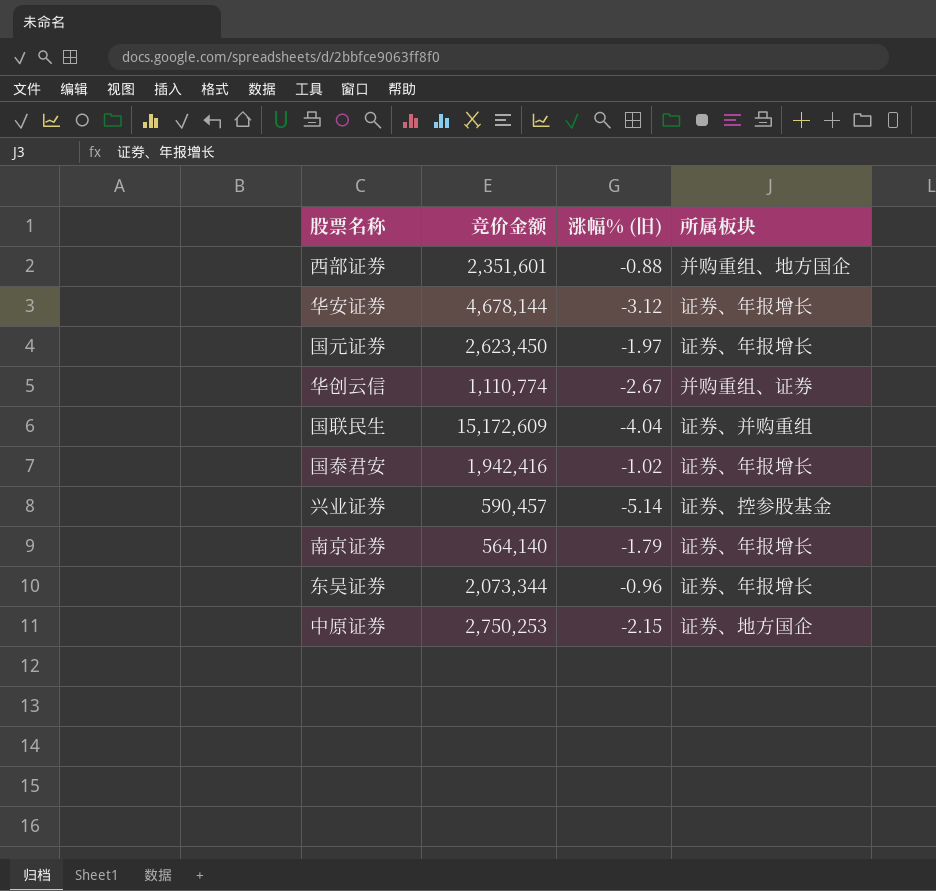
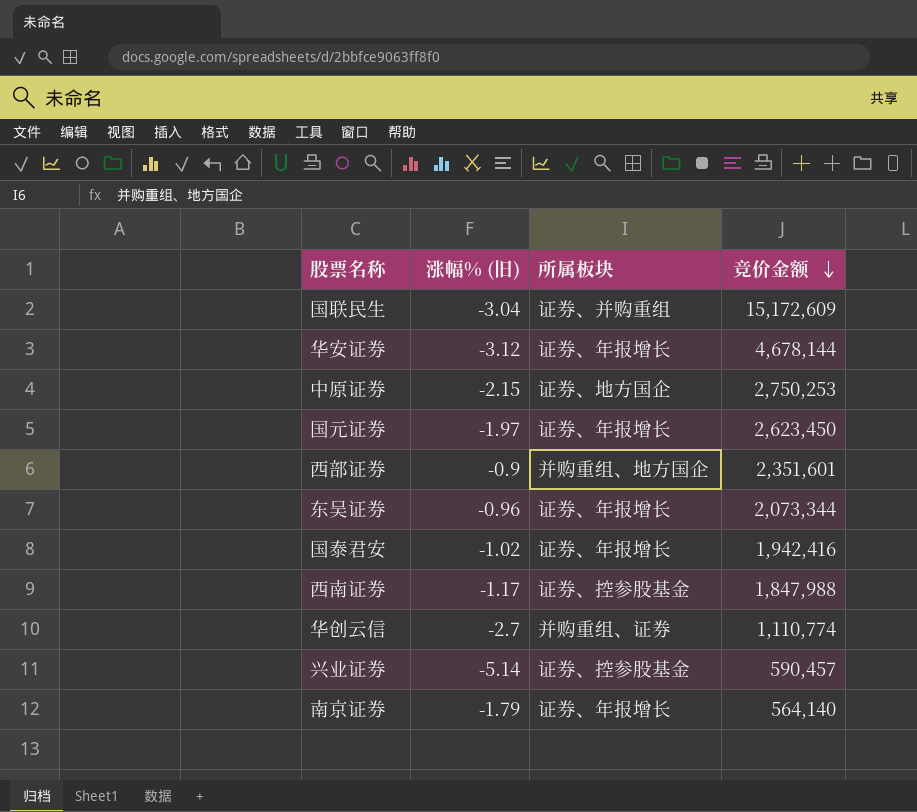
row order: none -> 竞价金额 descending
column 竞价金额 | position: 2 -> 4
国联民生 | 涨幅% (旧): -4.04 -> -3.04
西部证券 | 涨幅% (旧): -0.88 -> -0.9
row 西南证券: none -> -1.17 | 证券、控参股基金 | 1,847,988
华创云信 | 涨幅% (旧): -2.67 -> -2.7

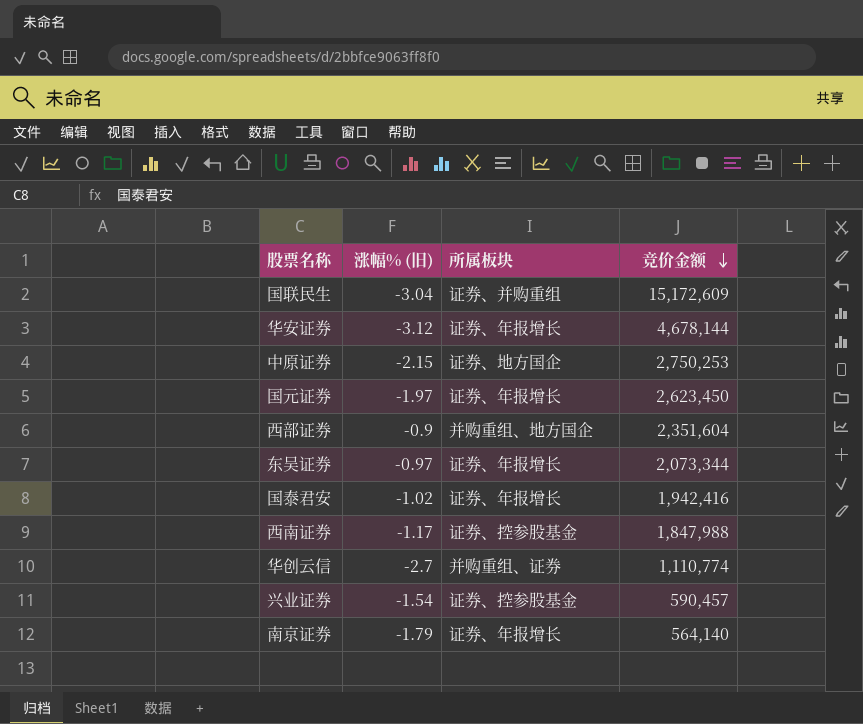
西部证券 | 竞价金额: 2,351,601 -> 2,351,604
东吴证券 | 涨幅% (旧): -0.96 -> -0.97
兴业证券 | 涨幅% (旧): -5.14 -> -1.54

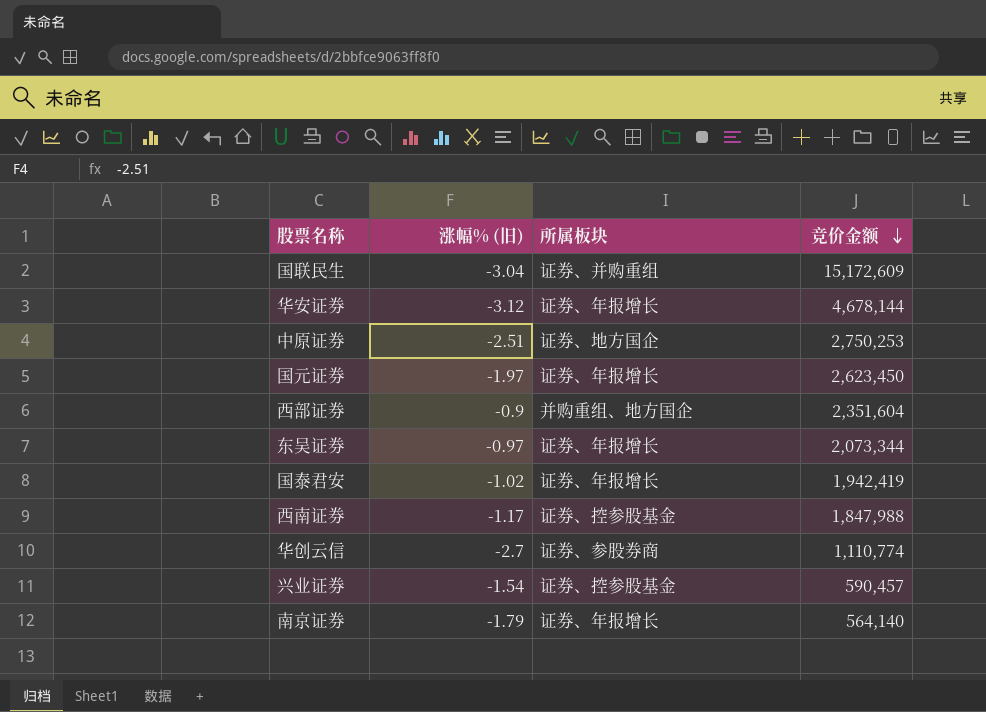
中原证券 | 涨幅% (旧): -2.15 -> -2.51
国泰君安 | 竞价金额: 1,942,416 -> 1,942,419
华创云信 | 所属板块: 并购重组、证券 -> 证券、参股券商

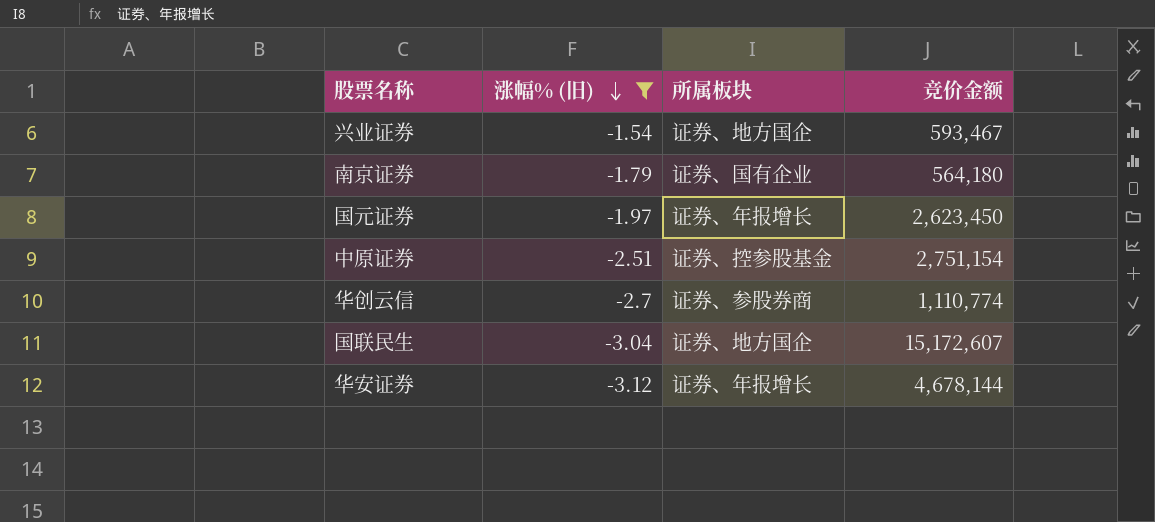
filter: none -> 涨幅% (旧) <= -1.54
row order: 竞价金额 descending -> 涨幅% (旧) descending
兴业证券 | 所属板块: 证券、控参股基金 -> 证券、地方国企
兴业证券 | 竞价金额: 590,457 -> 593,467
南京证券 | 所属板块: 证券、年报增长 -> 证券、国有企业
南京证券 | 竞价金额: 564,140 -> 564,180
中原证券 | 所属板块: 证券、地方国企 -> 证券、控参股基金
中原证券 | 竞价金额: 2,750,253 -> 2,751,154
国联民生 | 所属板块: 证券、并购重组 -> 证券、地方国企
国联民生 | 竞价金额: 15,172,609 -> 15,172,607

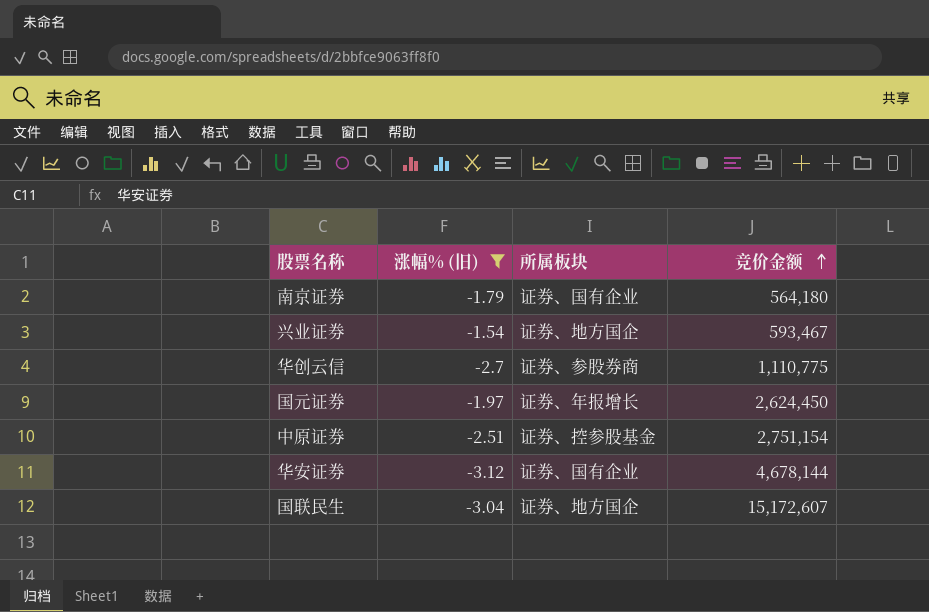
row order: 涨幅% (旧) descending -> 竞价金额 ascending
华创云信 | 竞价金额: 1,110,774 -> 1,110,775
国元证券 | 竞价金额: 2,623,450 -> 2,624,450
华安证券 | 所属板块: 证券、年报增长 -> 证券、国有企业

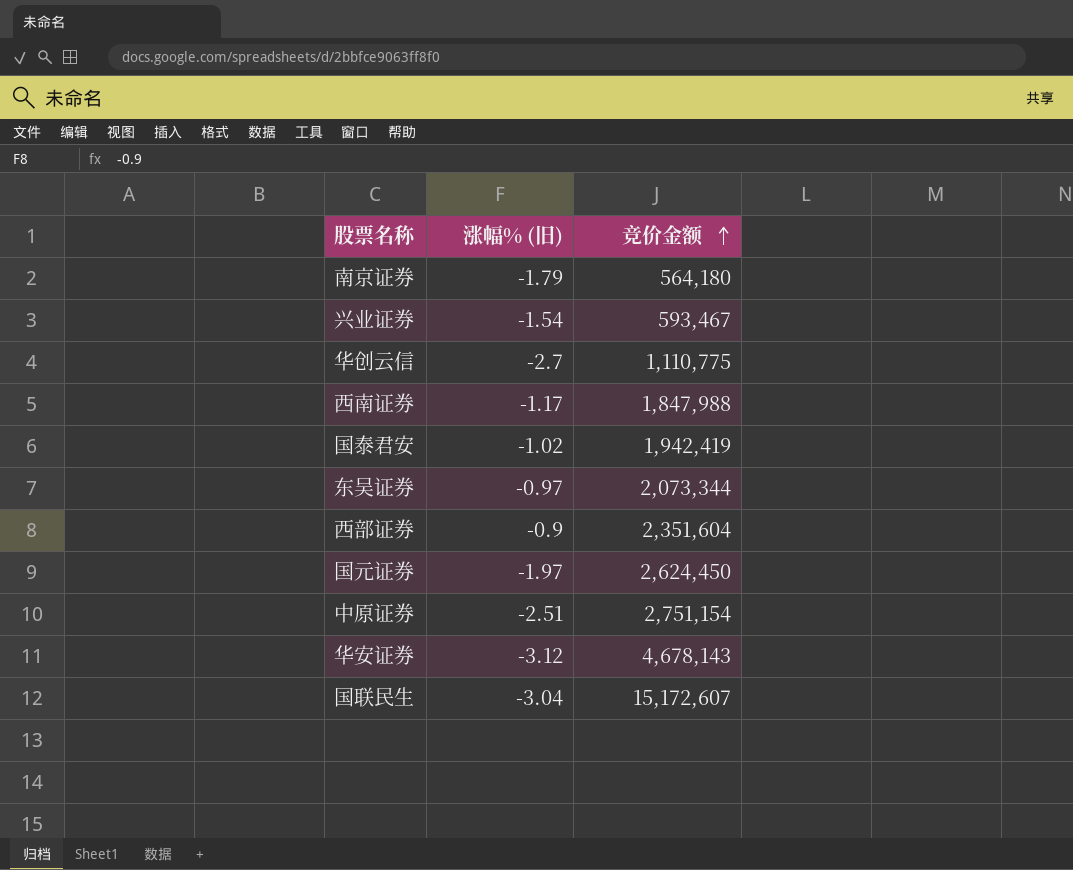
filter: 涨幅% (旧) <= -1.54 -> none
column 所属板块 | position: 3 -> none
华安证券 | 竞价金额: 4,678,144 -> 4,678,143

